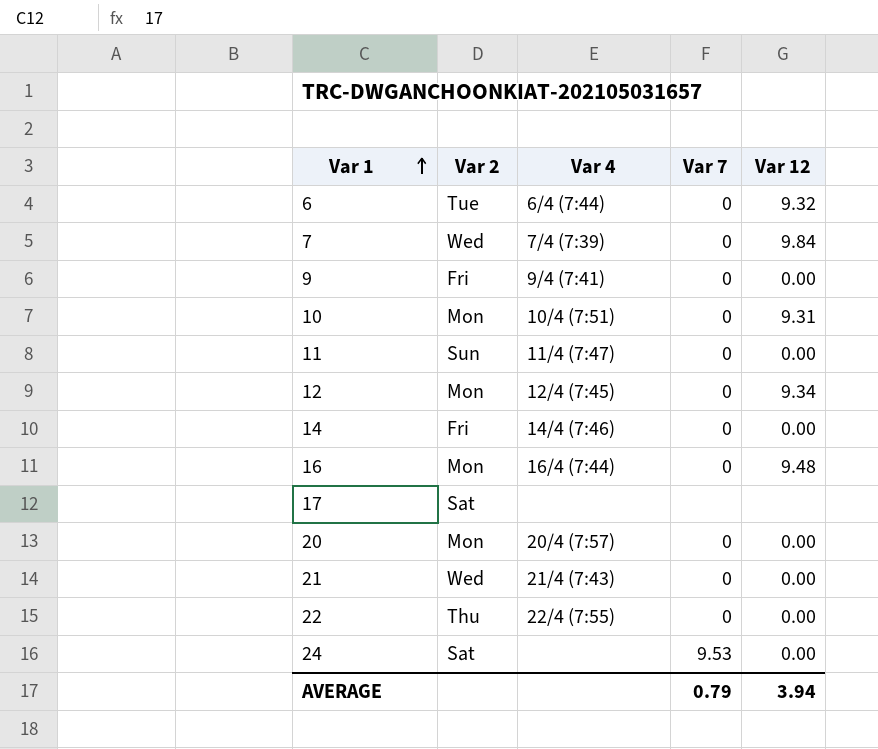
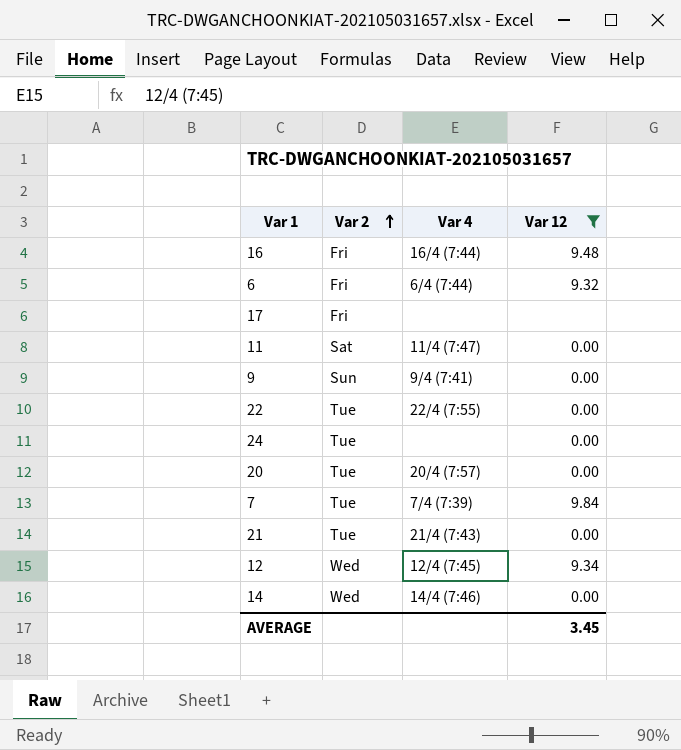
filter: none -> Var 12 != 9.31
row order: Var 1 ascending -> Var 2 ascending
column Var 7 | position: 4 -> none
16 | Var 2: Mon -> Fri
6 | Var 2: Tue -> Fri
17 | Var 2: Sat -> Fri
11 | Var 2: Sun -> Sat
9 | Var 2: Fri -> Sun
22 | Var 2: Thu -> Tue
24 | Var 2: Sat -> Tue
20 | Var 2: Mon -> Tue
7 | Var 2: Wed -> Tue
21 | Var 2: Wed -> Tue
12 | Var 2: Mon -> Wed
14 | Var 2: Fri -> Wed
AVERAGE | Var 12: 3.94 -> 3.45

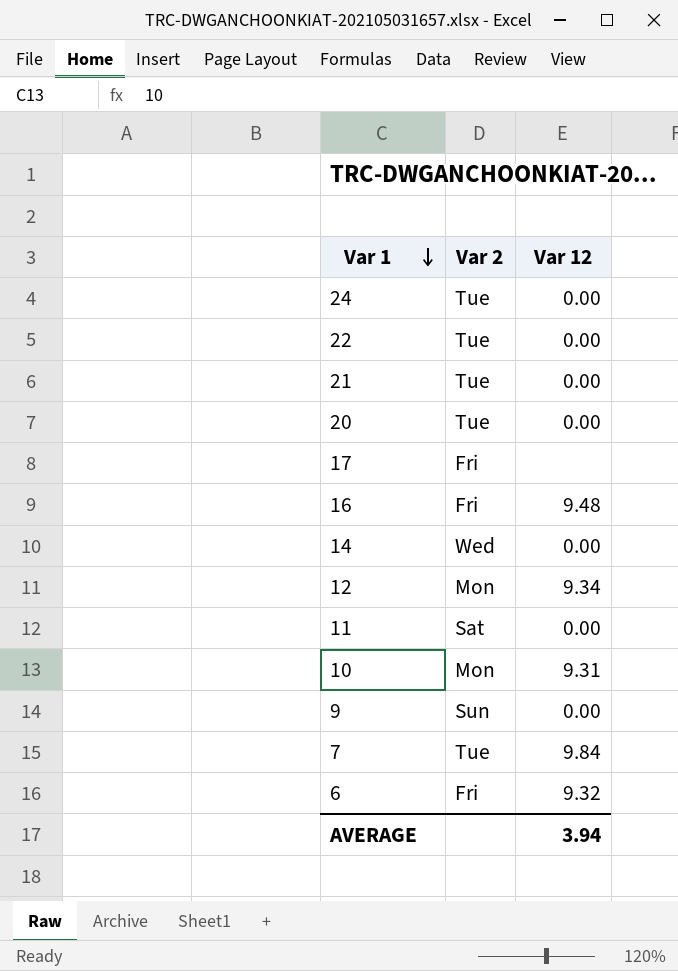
filter: Var 12 != 9.31 -> none
row order: Var 2 ascending -> Var 1 descending
column Var 4 | position: 3 -> none
12 | Var 2: Wed -> Mon
AVERAGE | Var 12: 3.45 -> 3.94

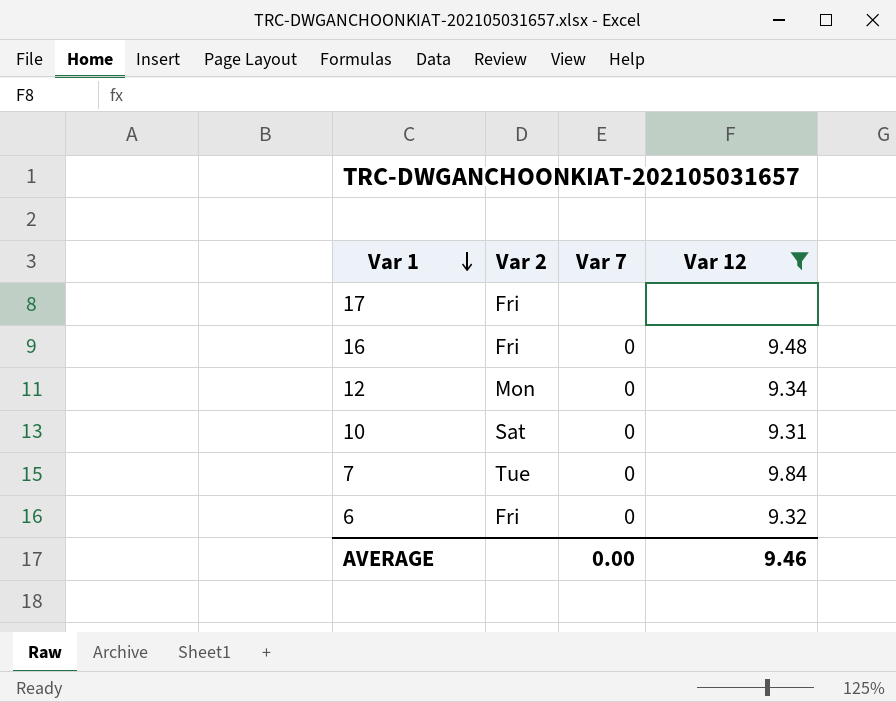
filter: none -> Var 12 != 0.00
column Var 7 | position: none -> 3
10 | Var 2: Mon -> Sat
AVERAGE | Var 12: 3.94 -> 9.46

